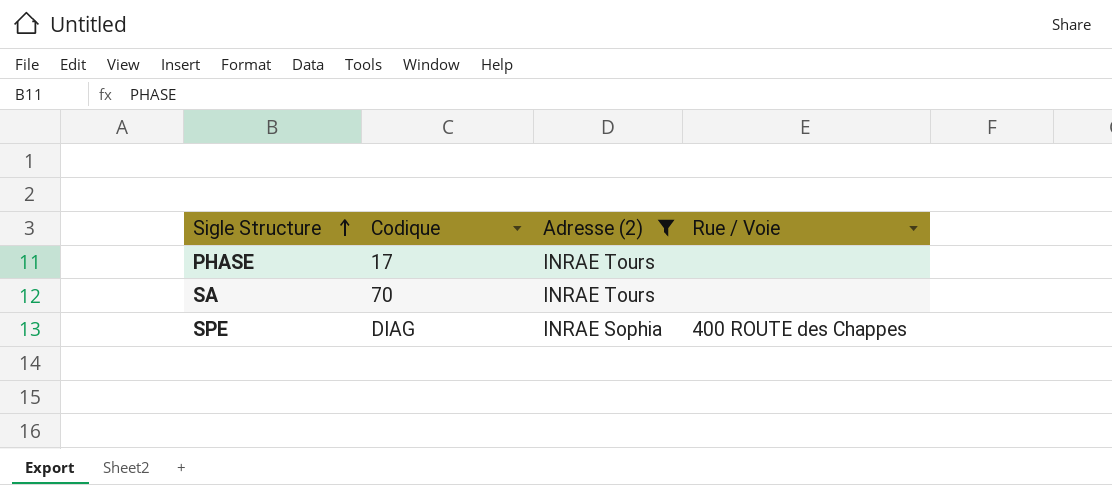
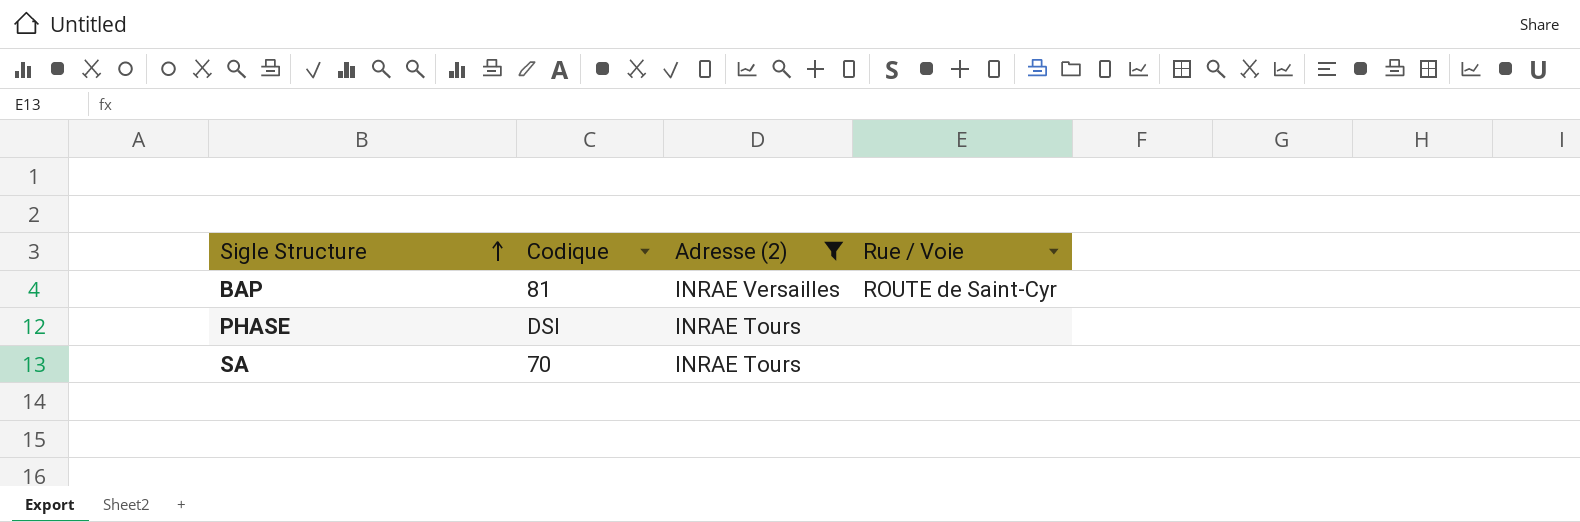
row SPE: DIAG | INRAE Sophia | 400 ROUTE des Chappes -> none
row BAP: none -> 81 | INRAE Versailles | ROUTE de Saint-Cyr
PHASE | Codique: 17 -> DSI

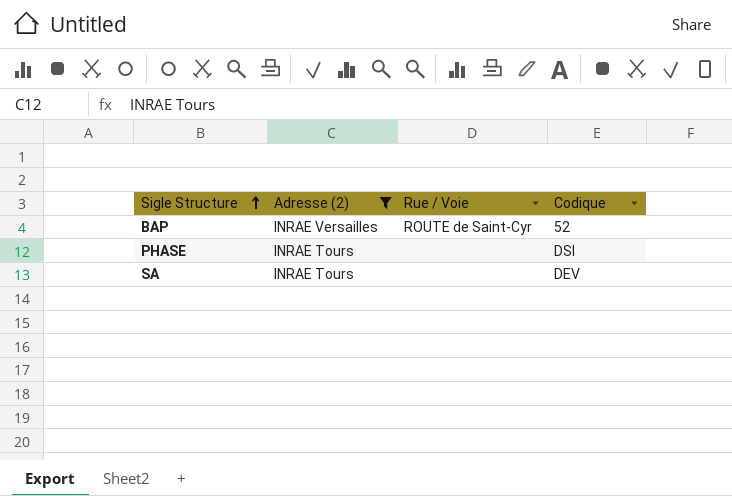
column Codique | position: 2 -> 4
BAP | Codique: 81 -> 52
SA | Codique: 70 -> DEV

